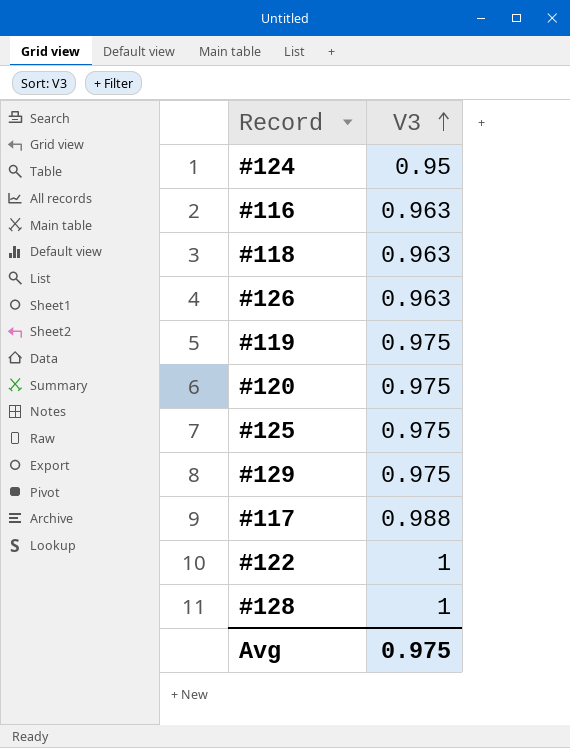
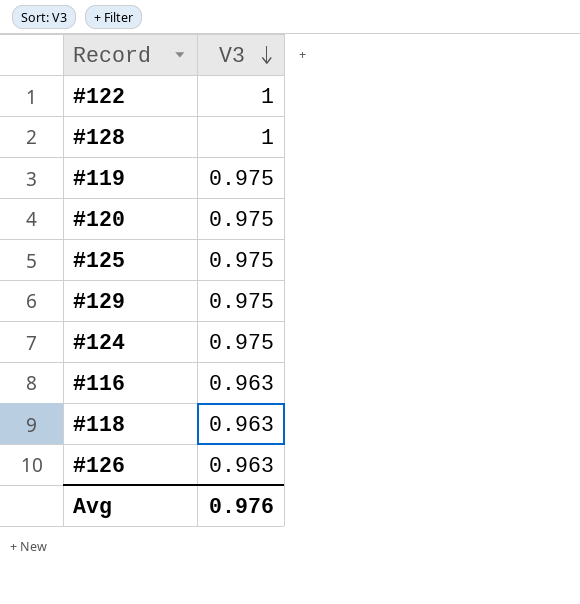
row order: V3 ascending -> V3 descending
row #117: 0.988 -> none
#124 | V3: 0.95 -> 0.975
Avg | V3: 0.975 -> 0.976

